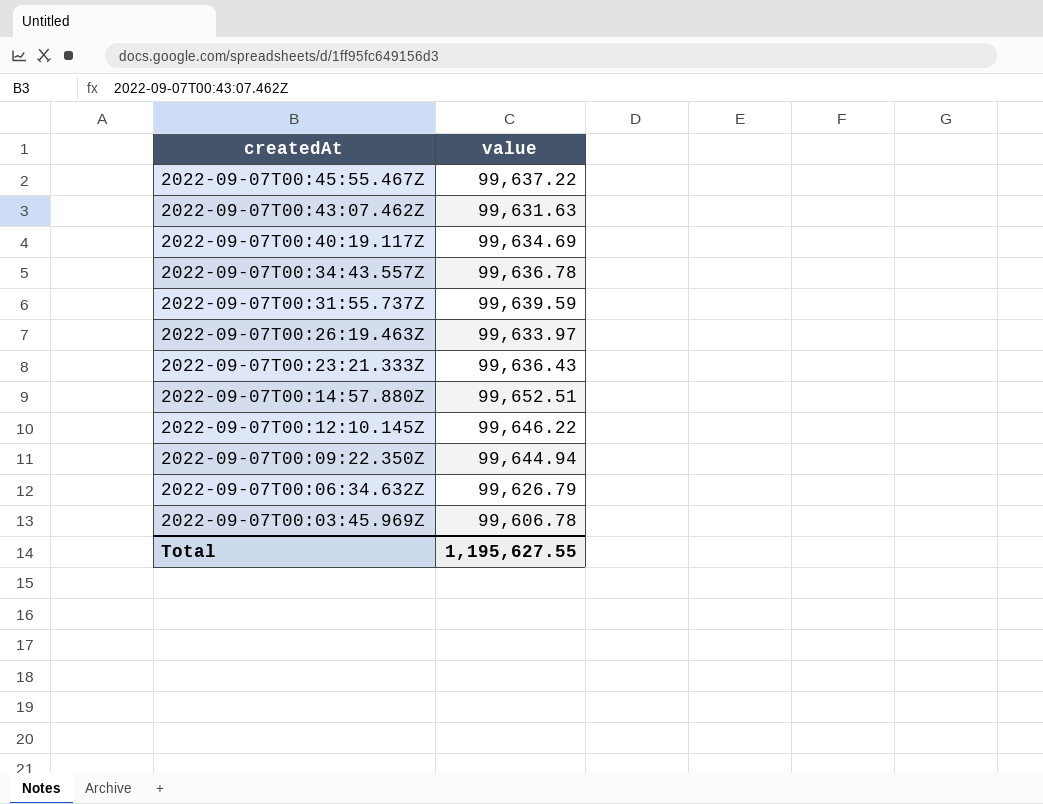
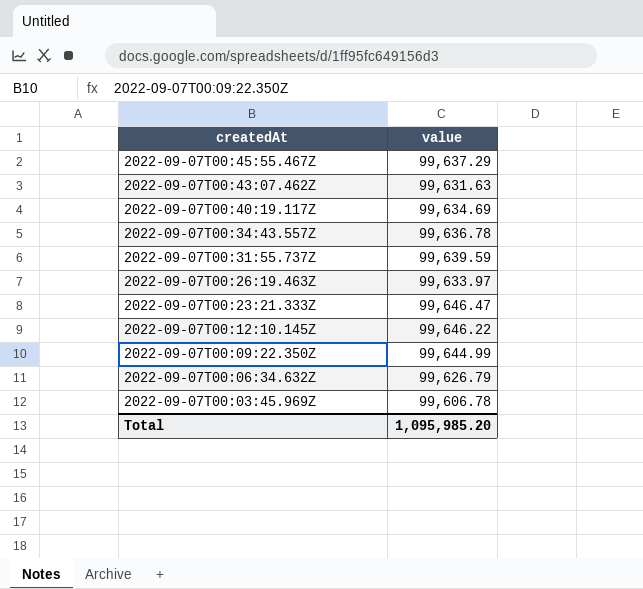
row 2022-09-07T00:14:57.880Z: 99,652.51 -> none
2022-09-07T00:45:55.467Z | value: 99,637.22 -> 99,637.29
2022-09-07T00:23:21.333Z | value: 99,636.43 -> 99,646.47
2022-09-07T00:09:22.350Z | value: 99,644.94 -> 99,644.99
Total | value: 1,195,627.55 -> 1,095,985.20

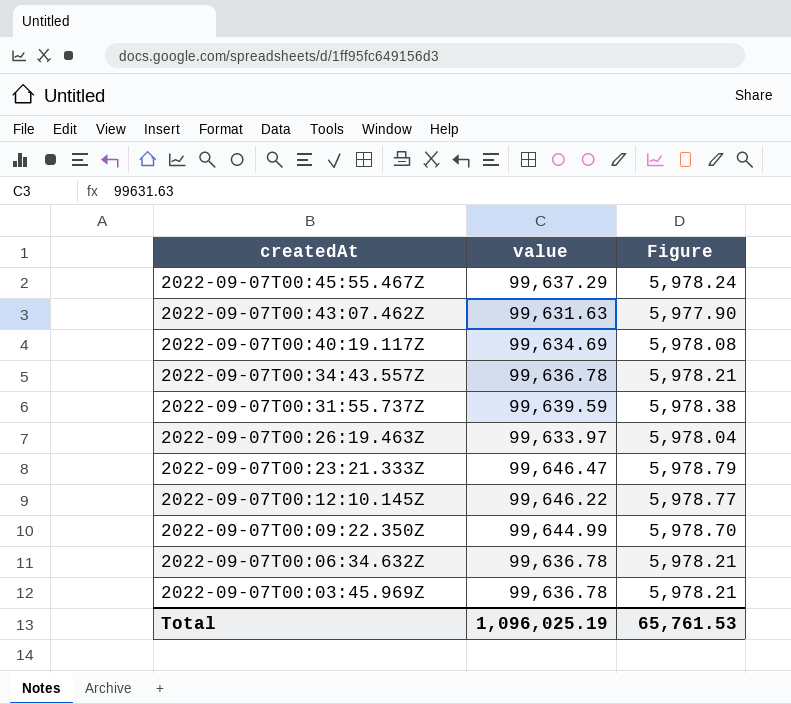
column Figure | formula: none -> [value] * 0.06
2022-09-07T00:06:34.632Z | value: 99,626.79 -> 99,636.78
2022-09-07T00:03:45.969Z | value: 99,606.78 -> 99,636.78
Total | value: 1,095,985.20 -> 1,096,025.19

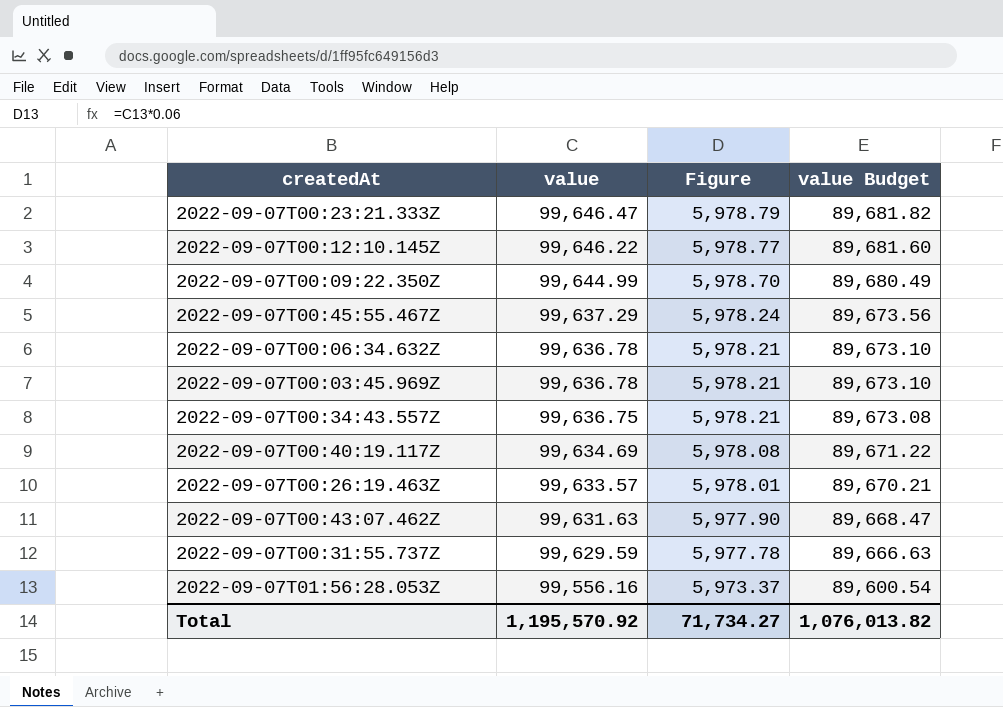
row order: createdAt descending -> value descending
column value Budget | formula: none -> [value] * 0.9
2022-09-07T00:34:43.557Z | value: 99,636.78 -> 99,636.75
2022-09-07T00:26:19.463Z | value: 99,633.97 -> 99,633.57
2022-09-07T00:26:19.463Z | Figure: 5,978.04 -> 5,978.01
2022-09-07T00:31:55.737Z | value: 99,639.59 -> 99,629.59
2022-09-07T00:31:55.737Z | Figure: 5,978.38 -> 5,977.78
row 2022-09-07T01:56:28.053Z: none -> 99,556.16 | 5,973.37 | 89,600.54
Total | value: 1,096,025.19 -> 1,195,570.92
Total | Figure: 65,761.53 -> 71,734.27

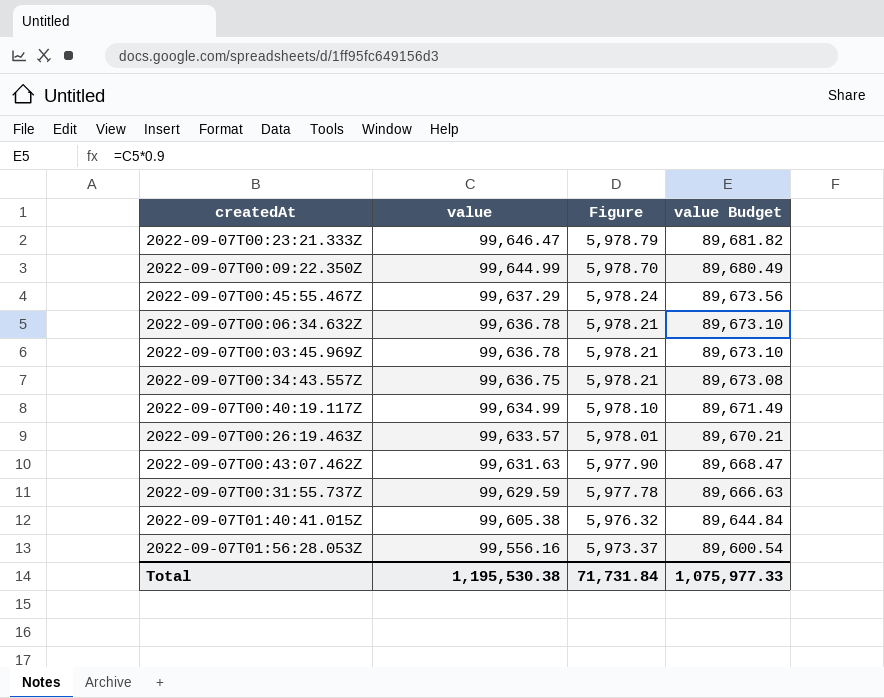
row 2022-09-07T00:12:10.145Z: 99,646.22 | 5,978.77 | 89,681.60 -> none
2022-09-07T00:40:19.117Z | value: 99,634.69 -> 99,634.99
2022-09-07T00:40:19.117Z | Figure: 5,978.08 -> 5,978.10
2022-09-07T00:40:19.117Z | value Budget: 89,671.22 -> 89,671.49
row 2022-09-07T01:40:41.015Z: none -> 99,605.38 | 5,976.32 | 89,644.84
Total | value: 1,195,570.92 -> 1,195,530.38
Total | Figure: 71,734.27 -> 71,731.84
Total | value Budget: 1,076,013.82 -> 1,075,977.33

